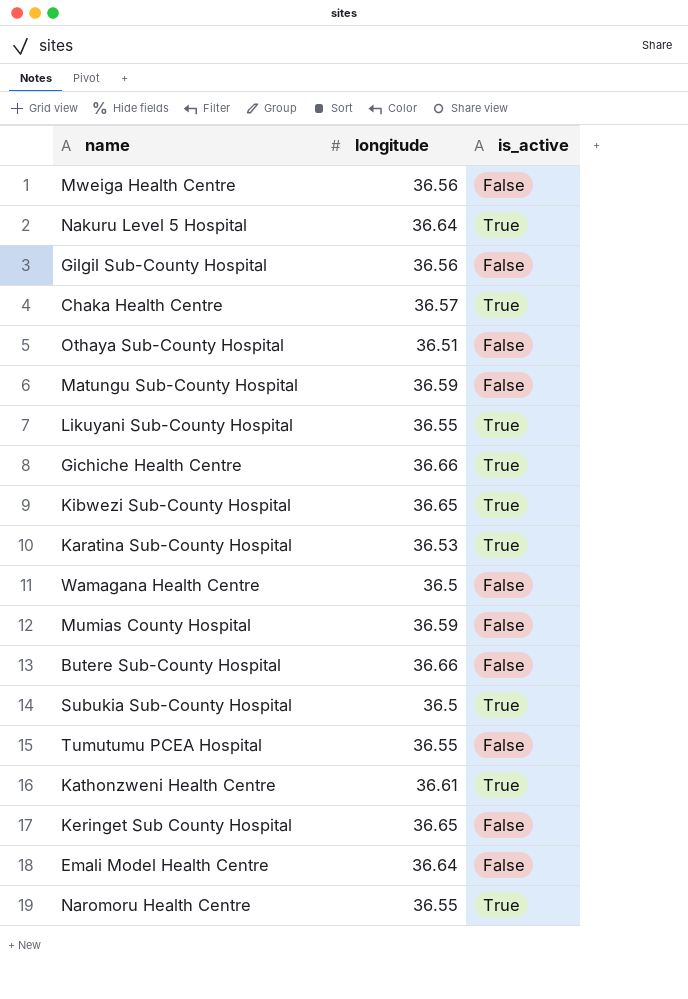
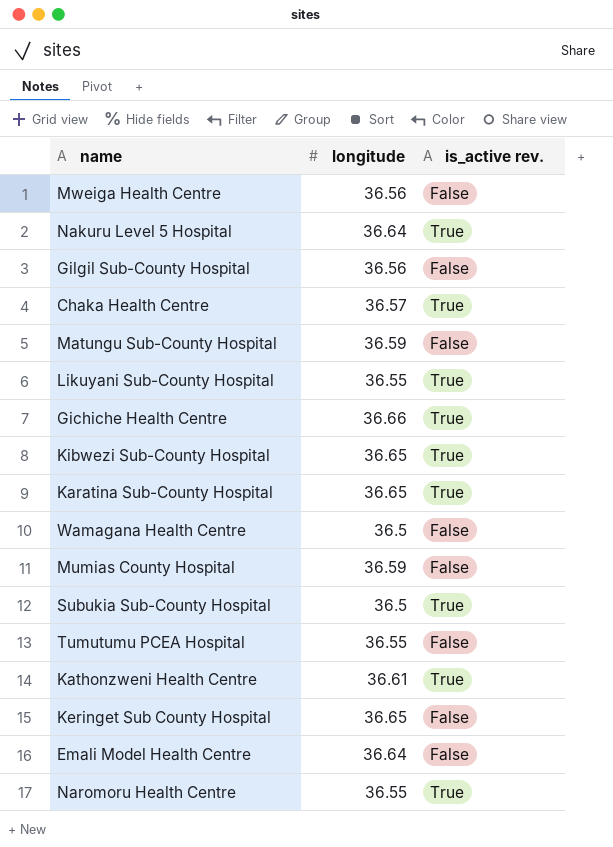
column name: is_active -> is_active rev.
row Othaya Sub-County Hospital: 36.51 | False -> none
row Butere Sub-County Hospital: 36.66 | False -> none
Karatina Sub-County Hospital | longitude: 36.53 -> 36.65

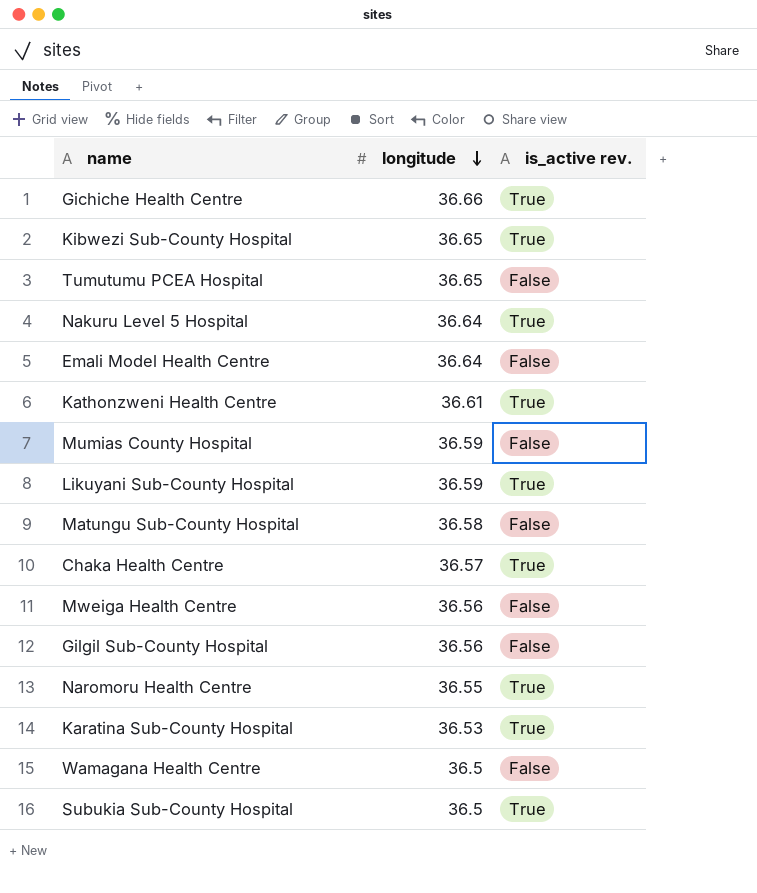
row order: none -> longitude descending
row Keringet Sub County Hospital: 36.65 | False -> none
Tumutumu PCEA Hospital | longitude: 36.55 -> 36.65
Likuyani Sub-County Hospital | longitude: 36.55 -> 36.59
Matungu Sub-County Hospital | longitude: 36.59 -> 36.58
Karatina Sub-County Hospital | longitude: 36.65 -> 36.53

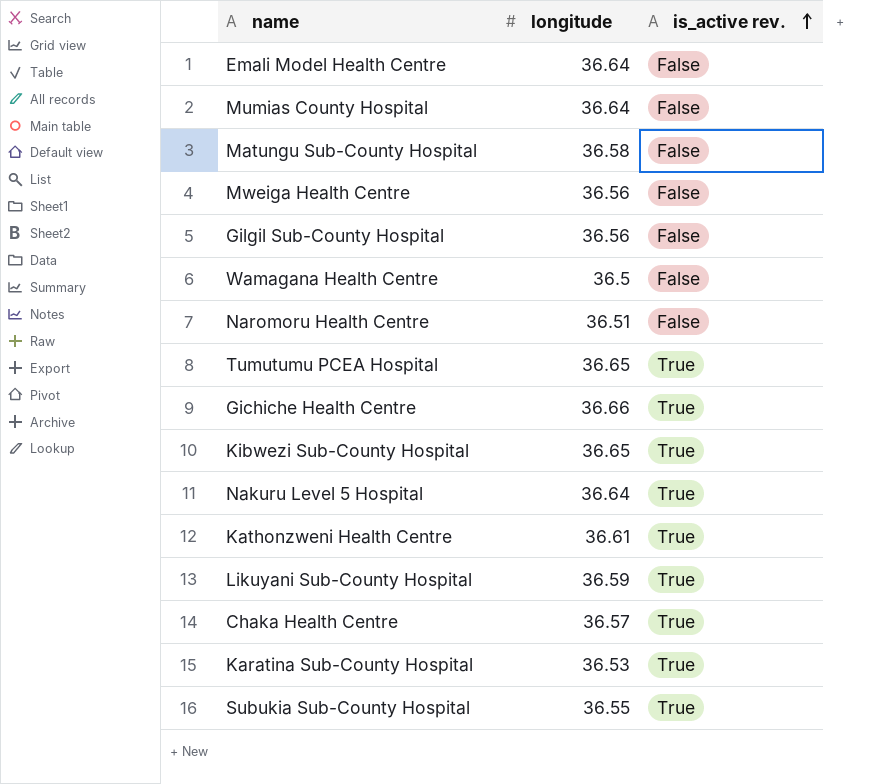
row order: longitude descending -> is_active rev. ascending
Mumias County Hospital | longitude: 36.59 -> 36.64
Naromoru Health Centre | longitude: 36.55 -> 36.51
Naromoru Health Centre | is_active rev.: True -> False
Tumutumu PCEA Hospital | is_active rev.: False -> True
Subukia Sub-County Hospital | longitude: 36.5 -> 36.55

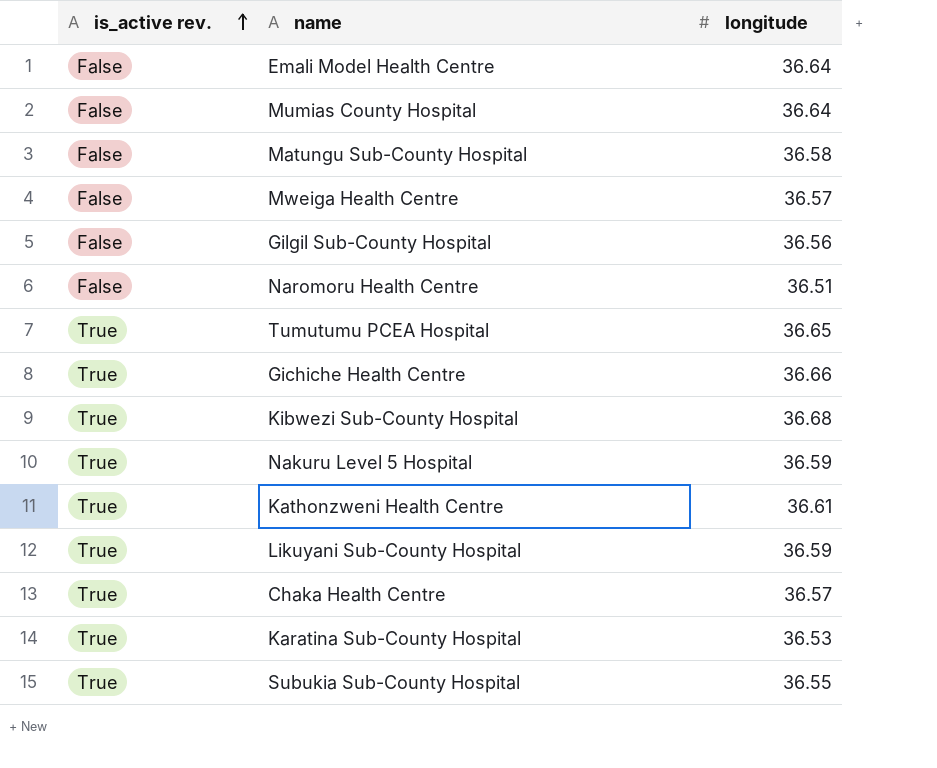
column is_active rev. | position: 3 -> 1
row Wamagana Health Centre: 36.5 | False -> none
Mweiga Health Centre | longitude: 36.56 -> 36.57
Kibwezi Sub-County Hospital | longitude: 36.65 -> 36.68
Nakuru Level 5 Hospital | longitude: 36.64 -> 36.59

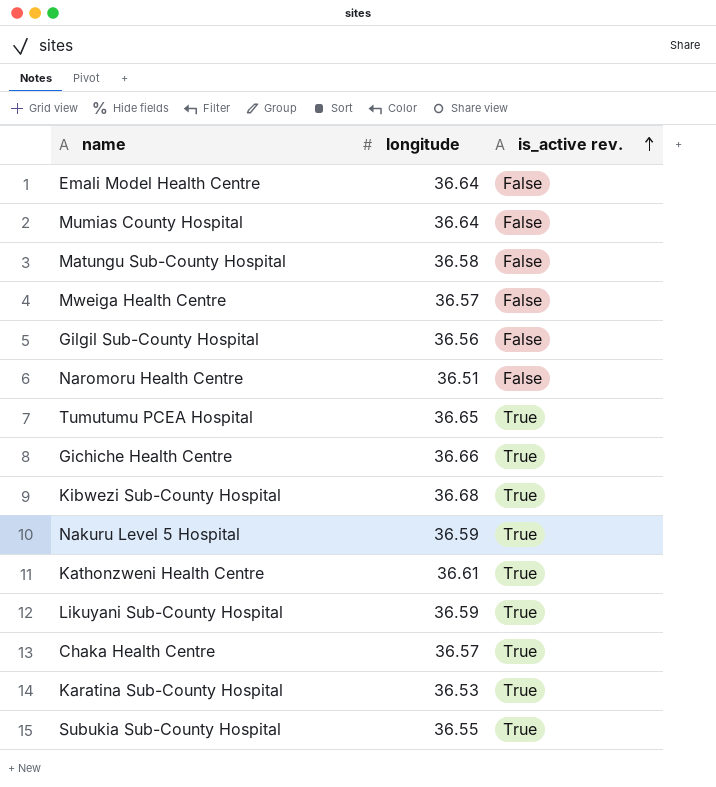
column is_active rev. | position: 1 -> 3

